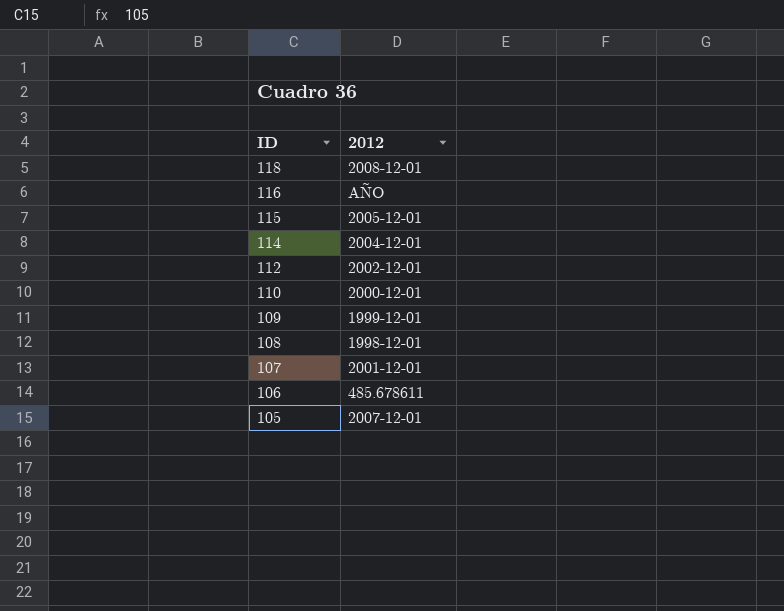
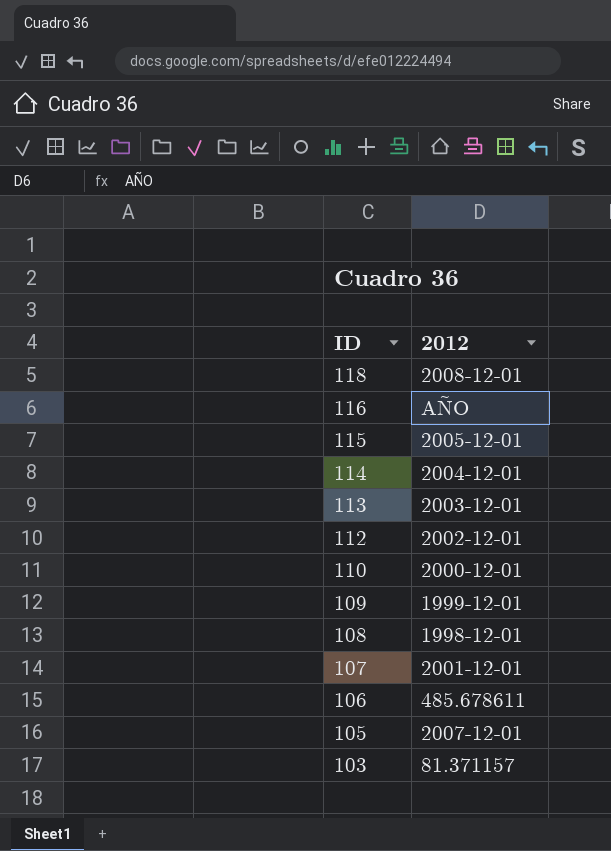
row 113: none -> 2003-12-01
row 103: none -> 81.371157

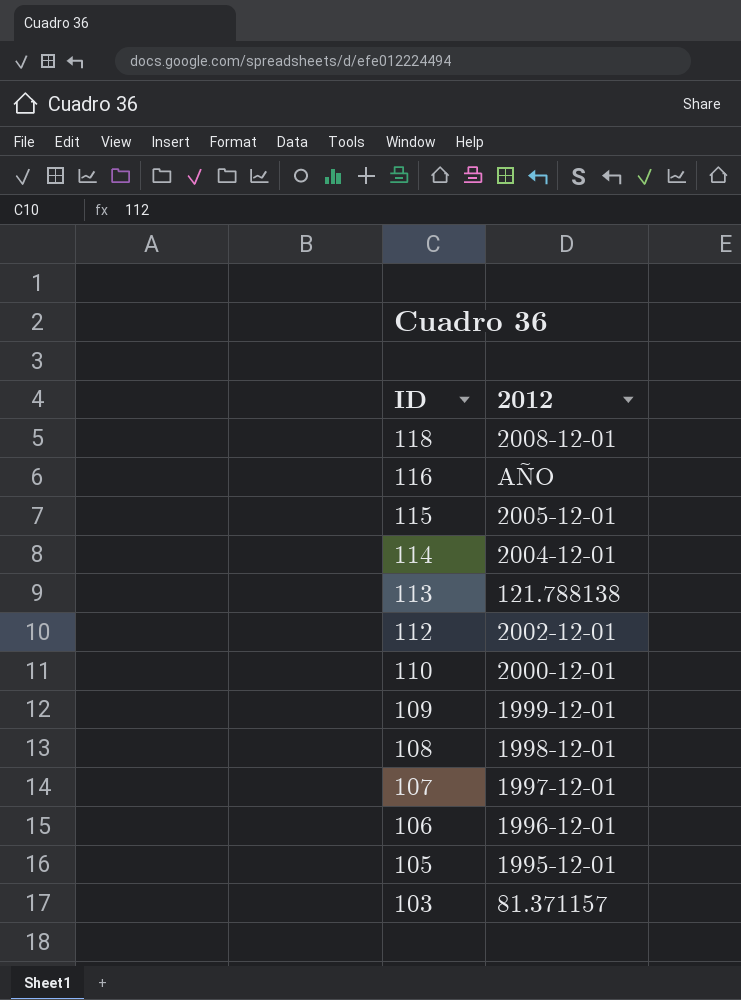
113 | 2012: 2003-12-01 -> 121.788138
107 | 2012: 2001-12-01 -> 1997-12-01
106 | 2012: 485.678611 -> 1996-12-01
105 | 2012: 2007-12-01 -> 1995-12-01

